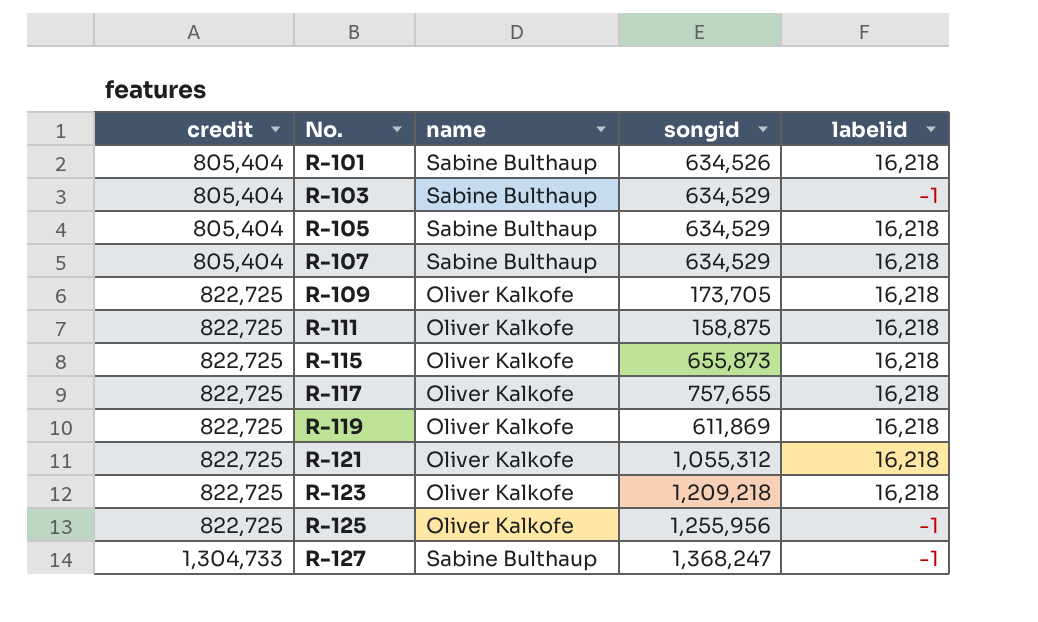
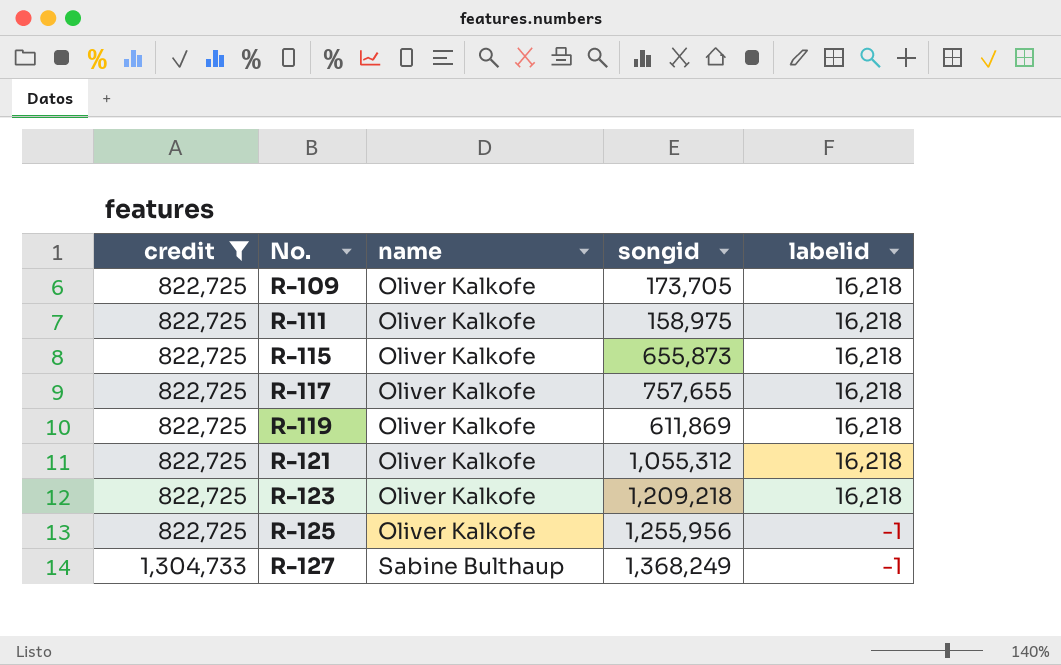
filter: none -> credit != 805,404
R-111 | songid: 158,875 -> 158,975
R-127 | songid: 1,368,247 -> 1,368,249

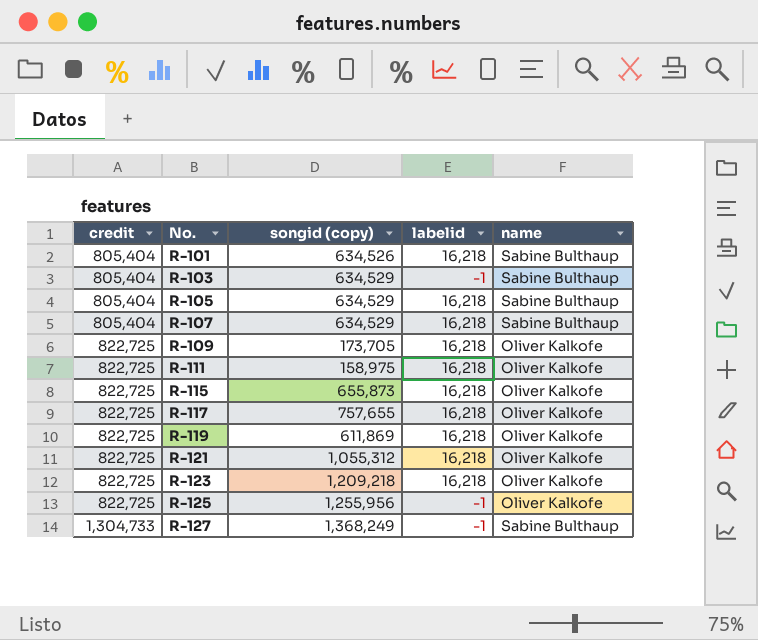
filter: credit != 805,404 -> none
column name: songid -> songid (copy)
column name | position: 3 -> 5

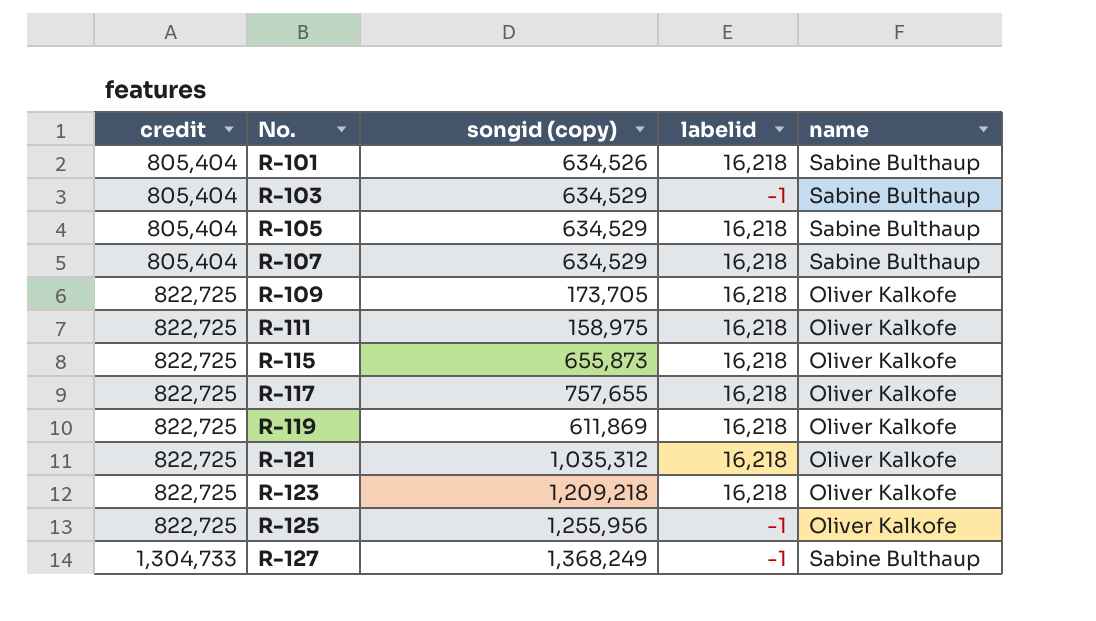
R-121 | songid (copy): 1,055,312 -> 1,035,312

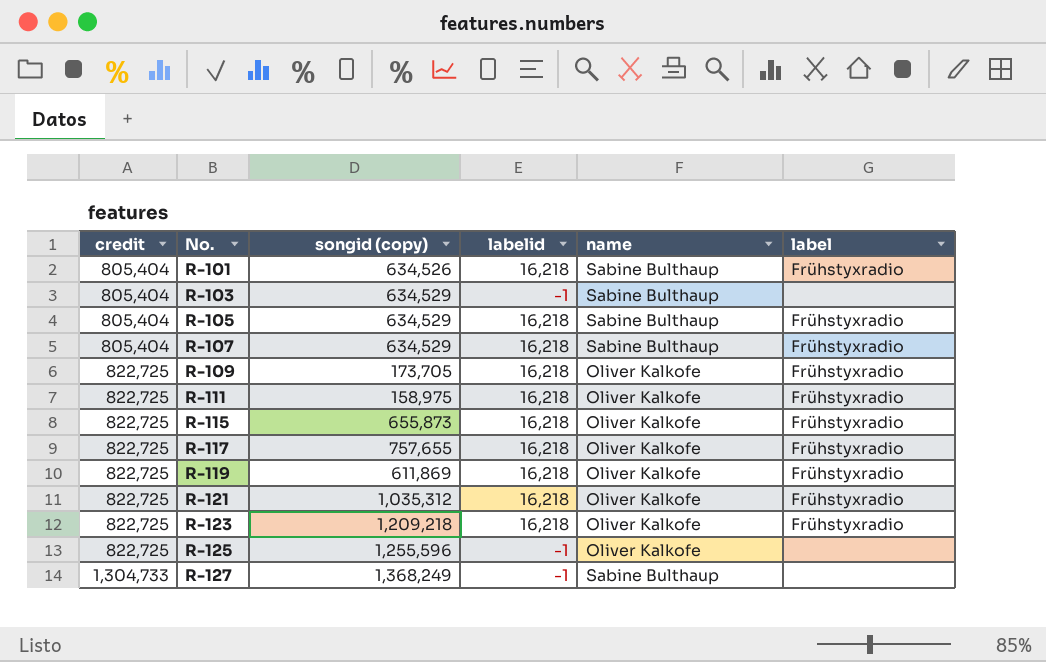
column label | position: none -> 6
R-125 | songid (copy): 1,255,956 -> 1,255,596

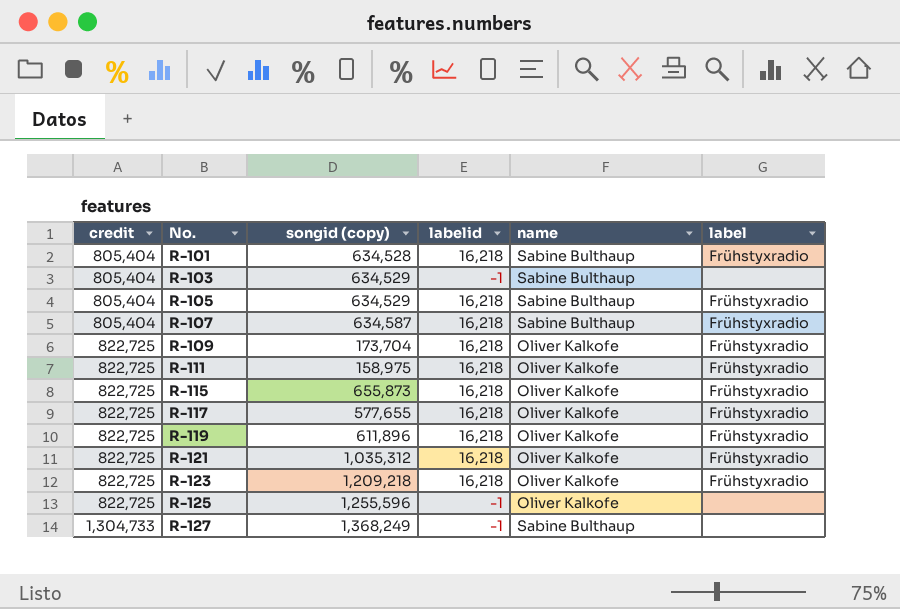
R-101 | songid (copy): 634,526 -> 634,528
R-107 | songid (copy): 634,529 -> 634,587
R-109 | songid (copy): 173,705 -> 173,704
R-117 | songid (copy): 757,655 -> 577,655
R-119 | songid (copy): 611,869 -> 611,896

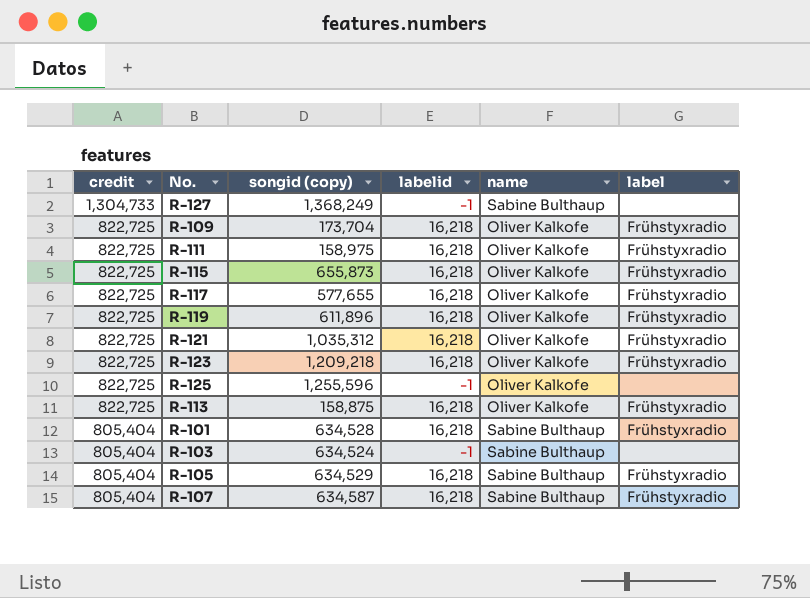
row order: credit ascending -> credit descending
row R-113: none -> 822,725 | 158,875 | 16,218 | Oliver Kalkofe | Frühstyxradio
R-103 | songid (copy): 634,529 -> 634,524

